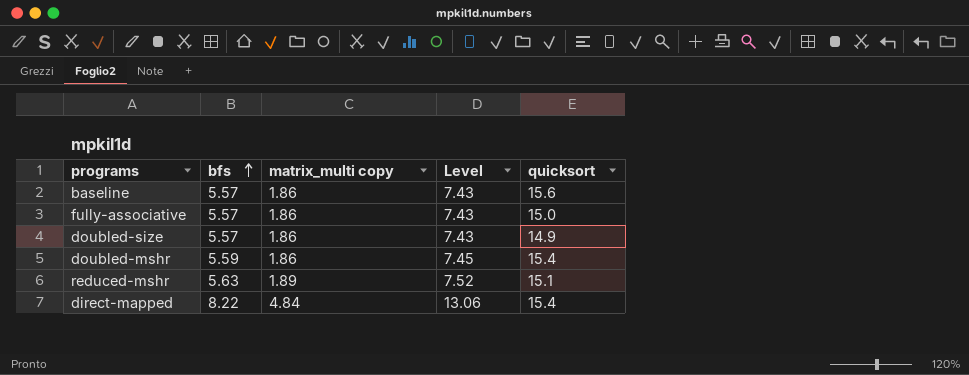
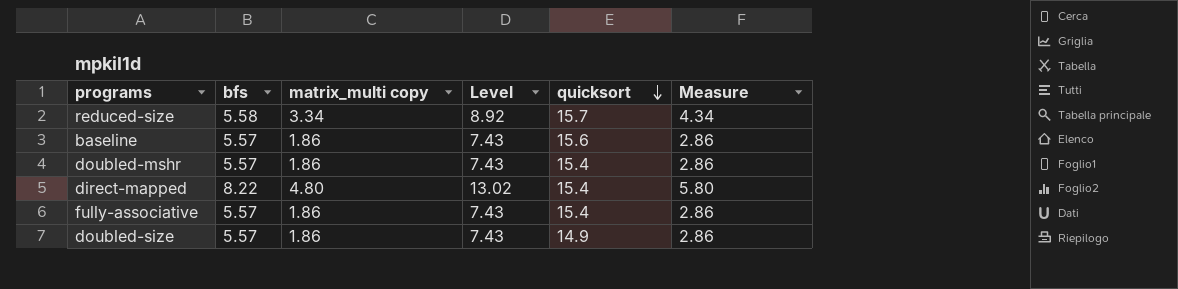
row order: bfs ascending -> quicksort descending
column Measure | formula: none -> [matrix_multi copy] + 1
row reduced-mshr: 5.63 | 1.89 | 7.52 | 15.1 -> none
row reduced-size: none -> 5.58 | 3.34 | 8.92 | 15.7 | 4.34
doubled-mshr | bfs: 5.59 -> 5.57
doubled-mshr | Level: 7.45 -> 7.43
direct-mapped | matrix_multi copy: 4.84 -> 4.80
direct-mapped | Level: 13.06 -> 13.02
fully-associative | quicksort: 15.0 -> 15.4

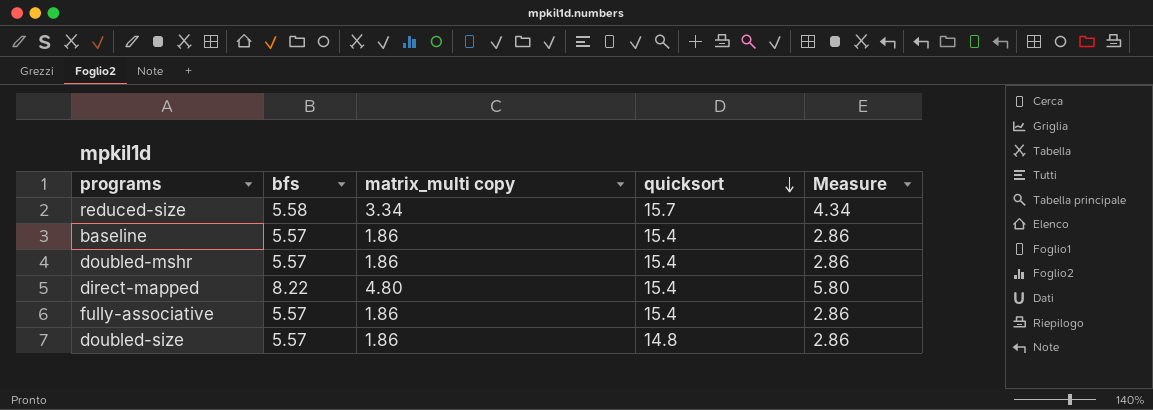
column Level | formula: [bfs] + [matrix_multi copy] -> none
baseline | quicksort: 15.6 -> 15.4
doubled-size | quicksort: 14.9 -> 14.8

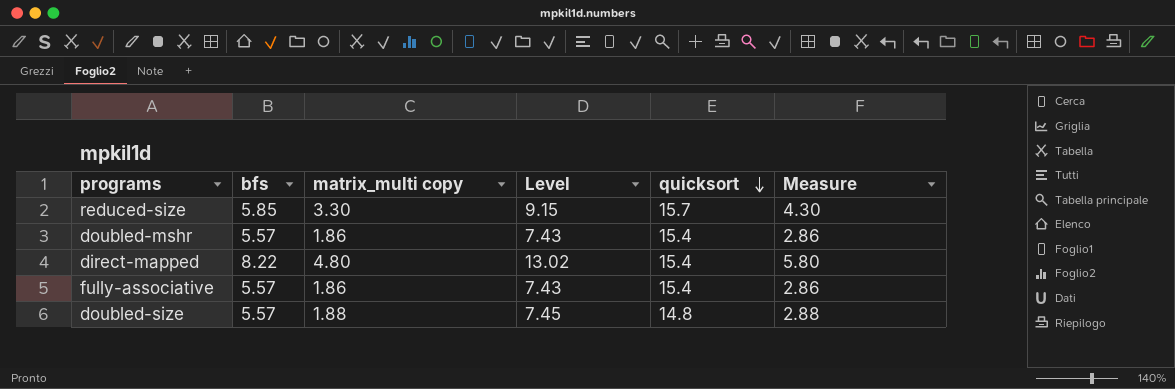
column Level | formula: none -> [bfs] + [matrix_multi copy]
row baseline: 5.57 | 1.86 | 15.4 | 2.86 -> none
reduced-size | bfs: 5.58 -> 5.85
reduced-size | matrix_multi copy: 3.34 -> 3.30
reduced-size | Measure: 4.34 -> 4.30
doubled-size | matrix_multi copy: 1.86 -> 1.88
doubled-size | Measure: 2.86 -> 2.88

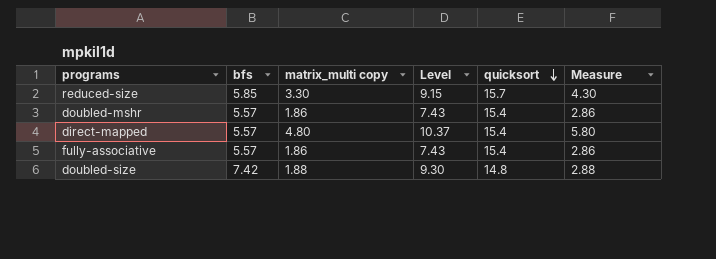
direct-mapped | bfs: 8.22 -> 5.57
direct-mapped | Level: 13.02 -> 10.37
doubled-size | bfs: 5.57 -> 7.42
doubled-size | Level: 7.45 -> 9.30

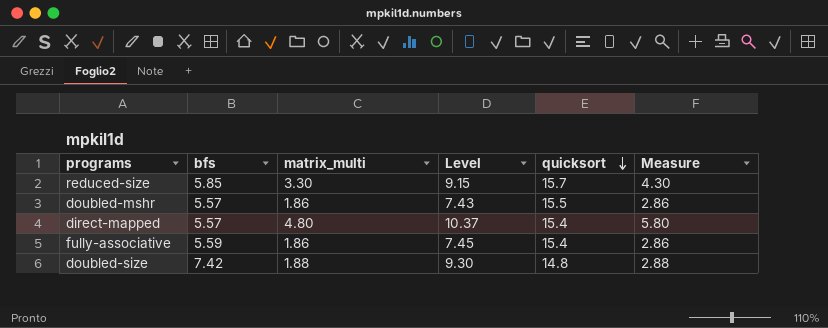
column name: matrix_multi copy -> matrix_multi
doubled-mshr | quicksort: 15.4 -> 15.5
fully-associative | bfs: 5.57 -> 5.59
fully-associative | Level: 7.43 -> 7.45

